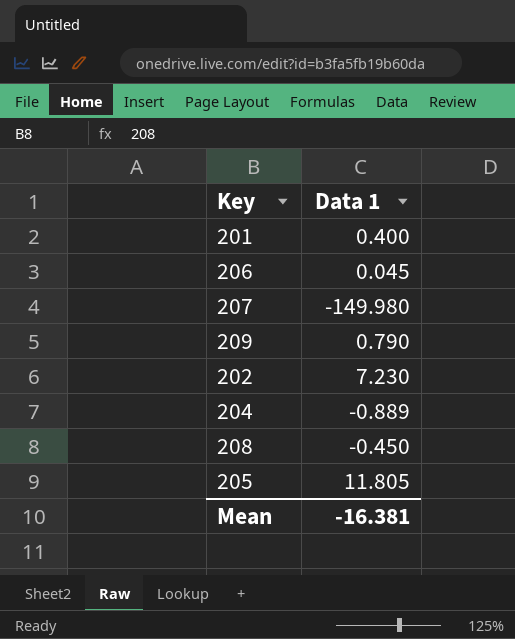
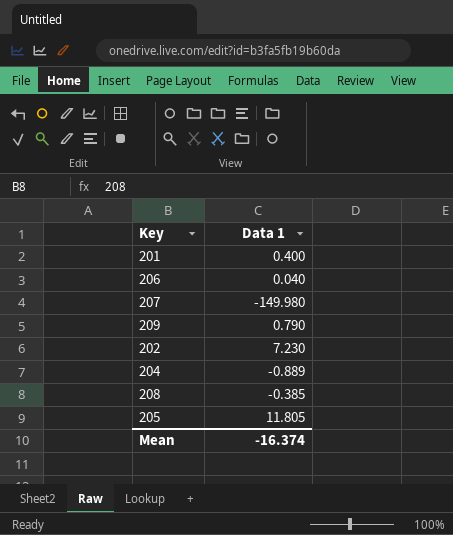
206 | Data 1: 0.045 -> 0.040
208 | Data 1: -0.450 -> -0.385
Mean | Data 1: -16.381 -> -16.374

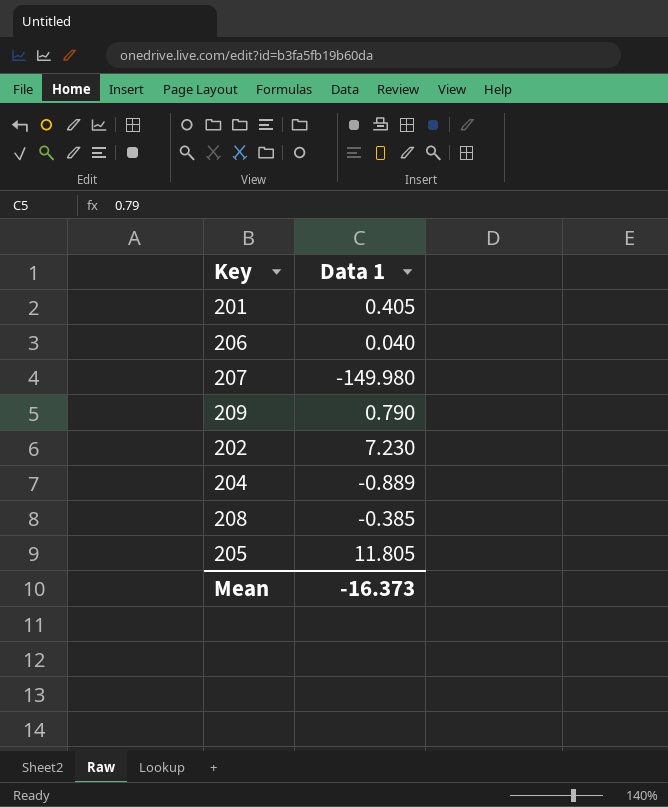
201 | Data 1: 0.400 -> 0.405
Mean | Data 1: -16.374 -> -16.373

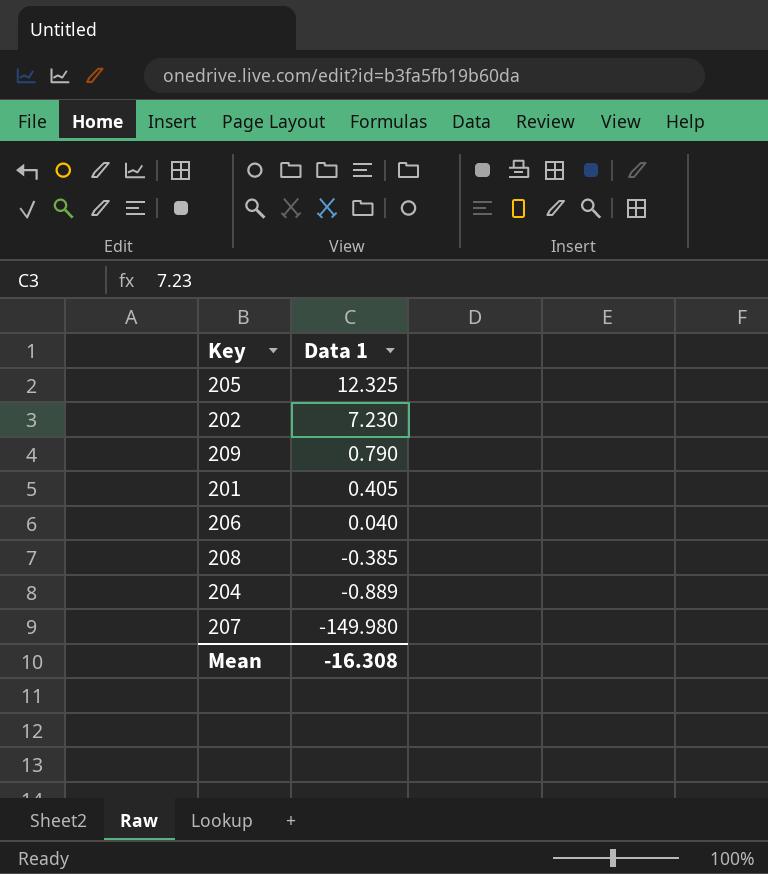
row order: none -> Data 1 descending
205 | Data 1: 11.805 -> 12.325
Mean | Data 1: -16.373 -> -16.308

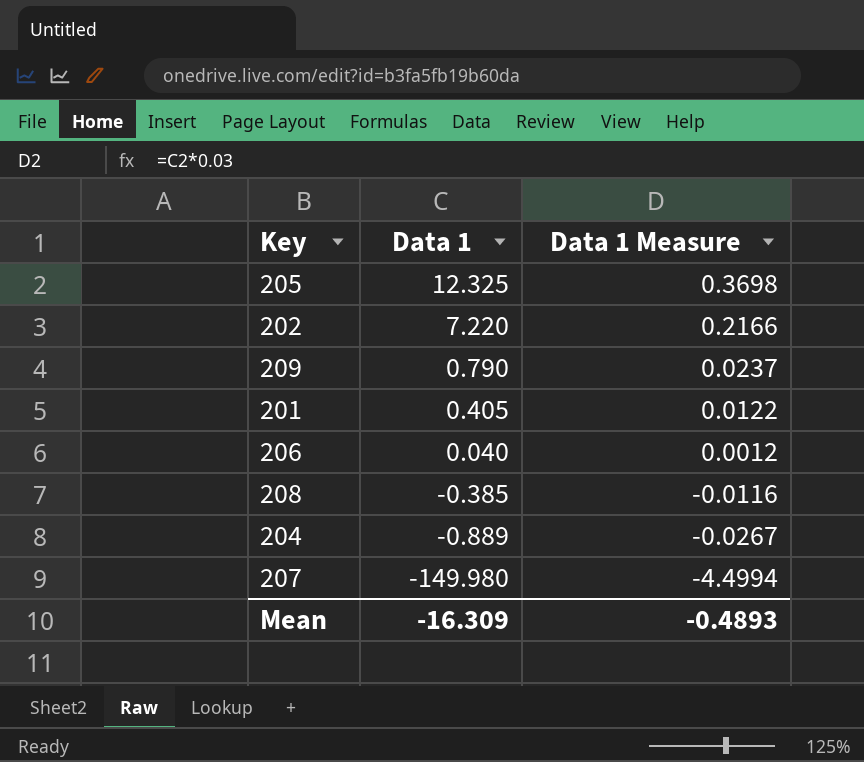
column Data 1 Measure | formula: none -> [Data 1] * 0.03
202 | Data 1: 7.230 -> 7.220
Mean | Data 1: -16.308 -> -16.309

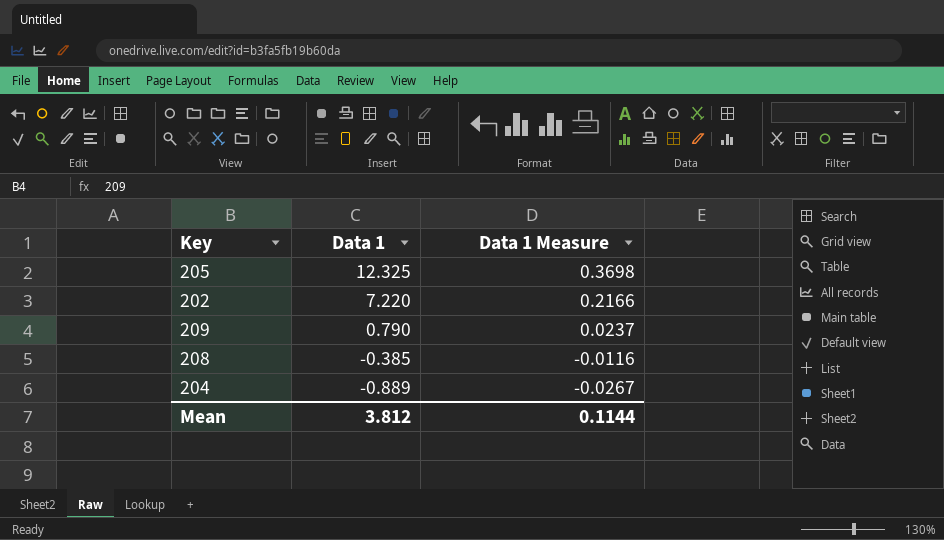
row 201: 0.405 | 0.0122 -> none
row 206: 0.040 | 0.0012 -> none
row 207: -149.980 | -4.4994 -> none
Mean | Data 1: -16.309 -> 3.812
Mean | Data 1 Measure: -0.4893 -> 0.1144

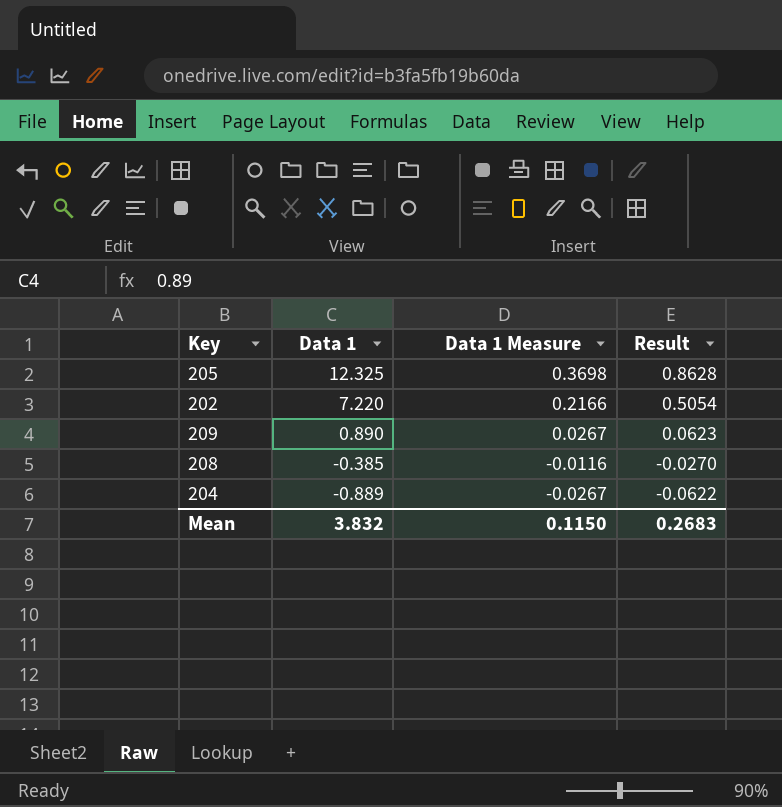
column Result | formula: none -> [Data 1] * 0.07
209 | Data 1: 0.790 -> 0.890
209 | Data 1 Measure: 0.0237 -> 0.0267
Mean | Data 1: 3.812 -> 3.832
Mean | Data 1 Measure: 0.1144 -> 0.1150

